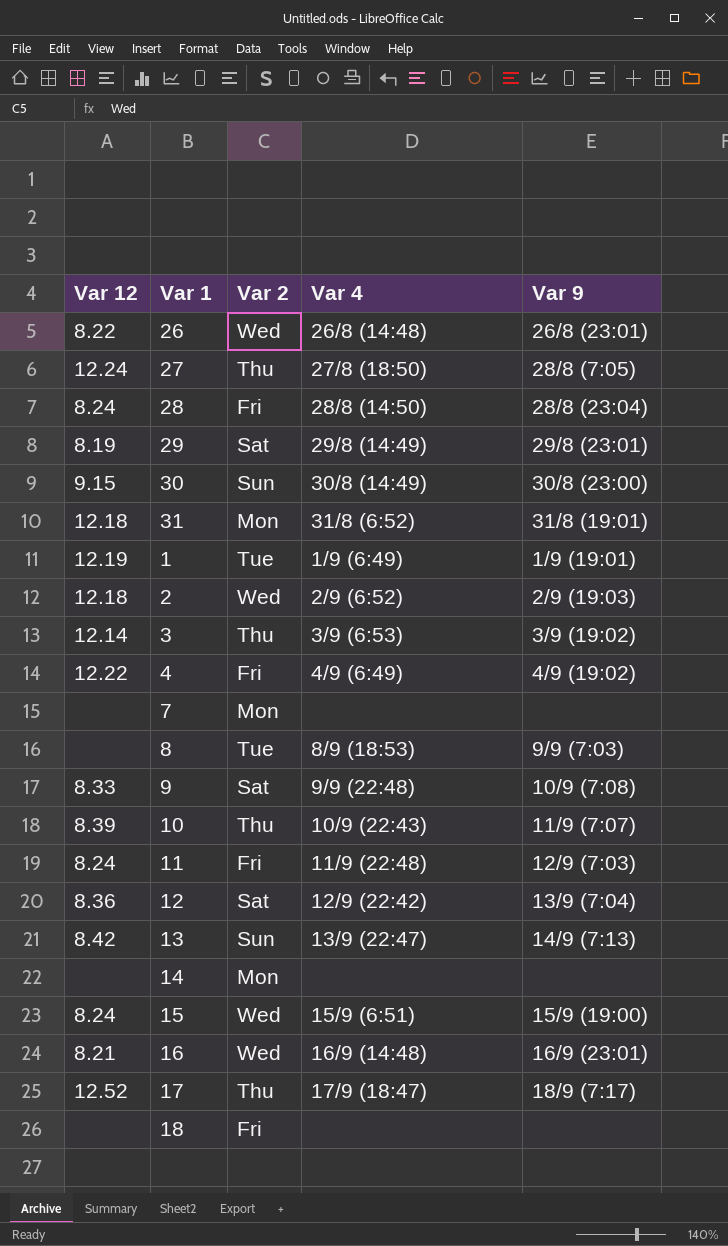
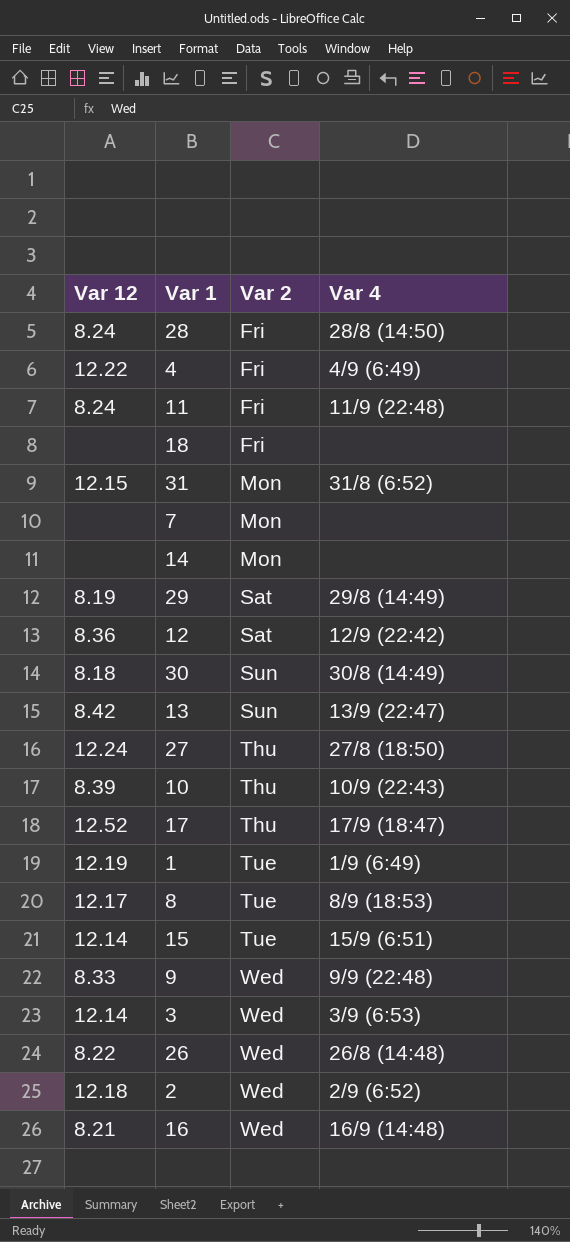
row order: none -> Var 2 ascending
column Var 9 | position: 5 -> none
31 | Var 12: 12.18 -> 12.15
30 | Var 12: 9.15 -> 8.18
8 | Var 12: none -> 12.17
15 | Var 12: 8.24 -> 12.14
15 | Var 2: Wed -> Tue
9 | Var 2: Sat -> Wed
3 | Var 2: Thu -> Wed

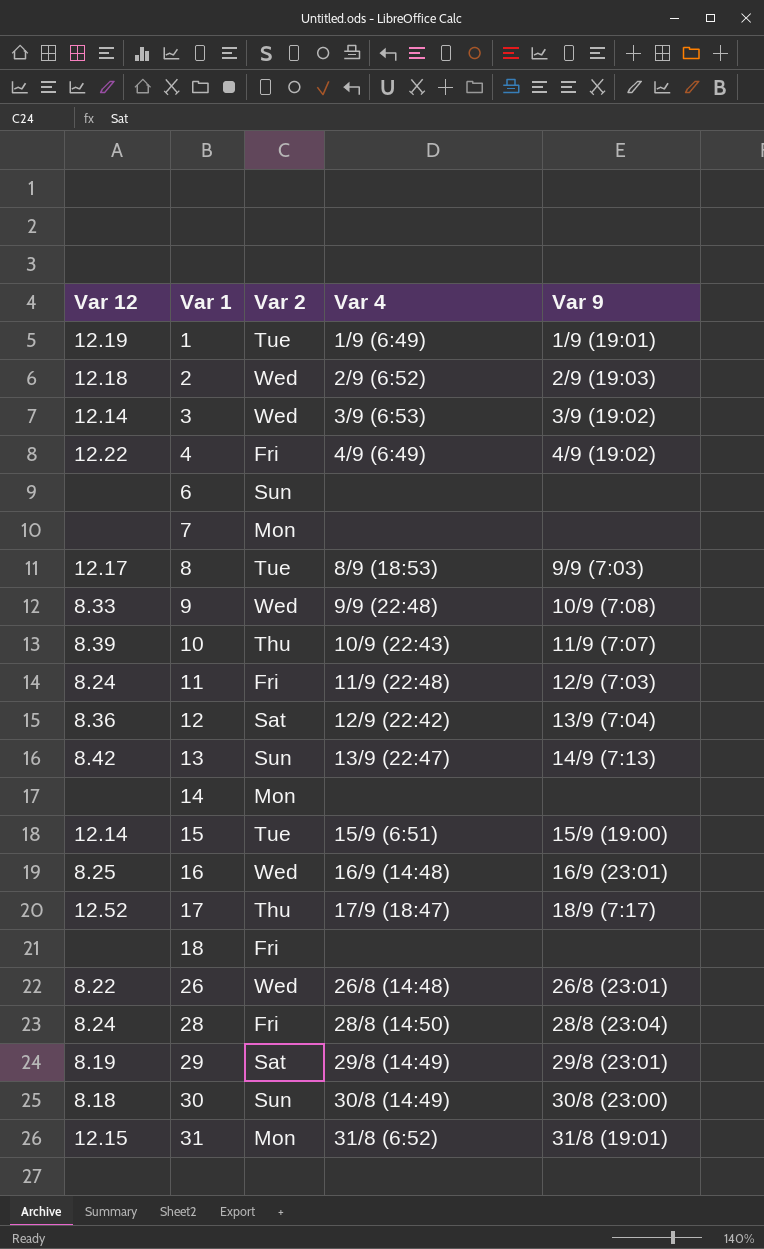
row order: Var 2 ascending -> Var 1 ascending
column Var 9 | position: none -> 5
row 27: 12.24 | Thu | 27/8 (18:50) -> none
row 6: none -> none | Sun | none | none
16 | Var 12: 8.21 -> 8.25

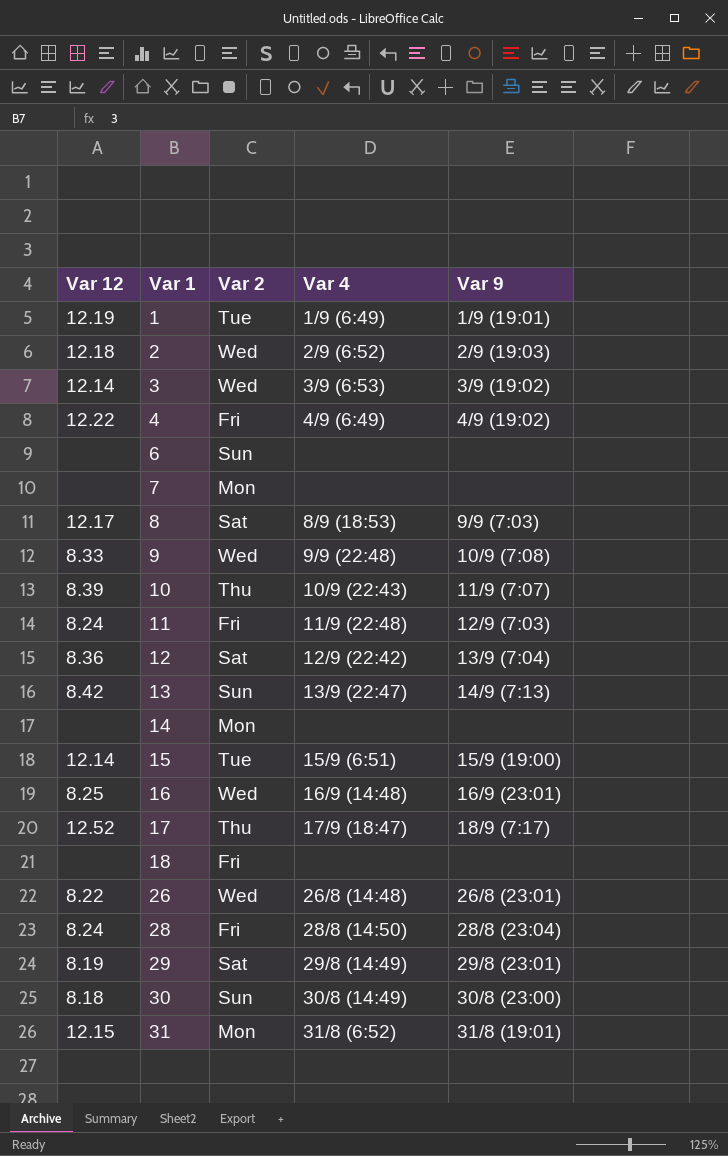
8 | Var 2: Tue -> Sat

